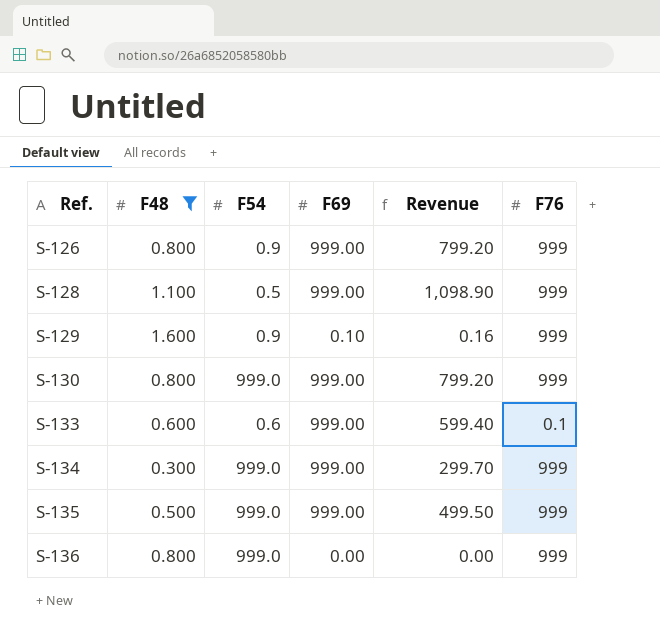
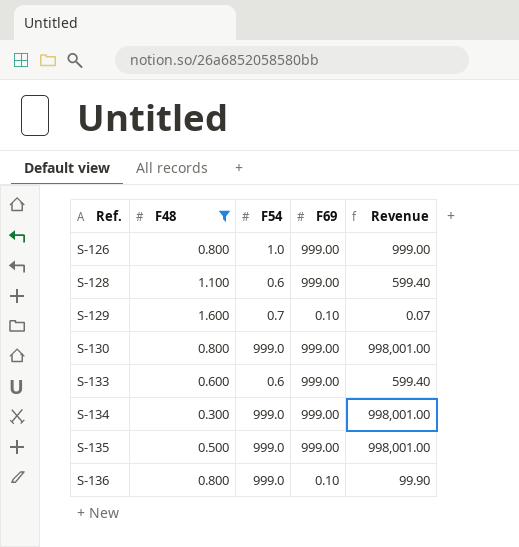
column F76 | position: 6 -> none
column Revenue | formula: [F48] * [F69] -> [F54] * [F69]
S-126 | F54: 0.9 -> 1.0
S-128 | F54: 0.5 -> 0.6
S-129 | F54: 0.9 -> 0.7
S-136 | F69: 0.00 -> 0.10

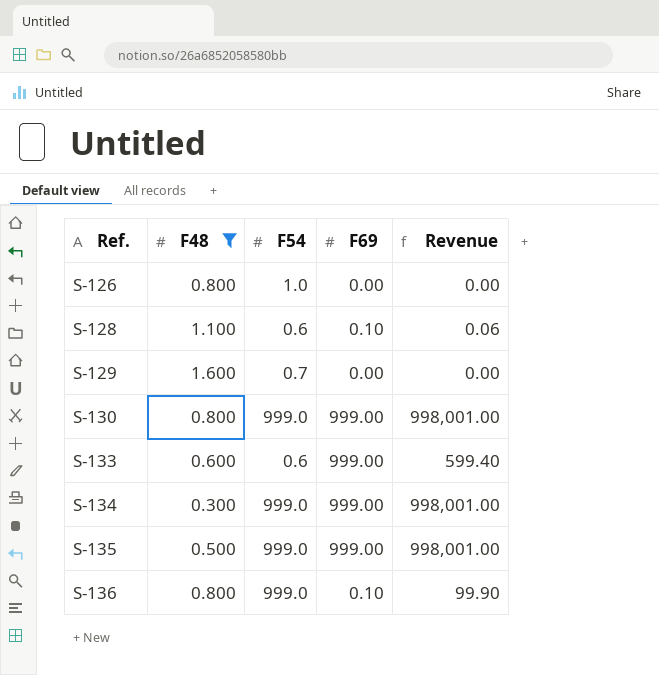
S-126 | F69: 999.00 -> 0.00
S-126 | Revenue: 999.00 -> 0.00
S-128 | F69: 999.00 -> 0.10
S-128 | Revenue: 599.40 -> 0.06
S-129 | F69: 0.10 -> 0.00
S-129 | Revenue: 0.07 -> 0.00

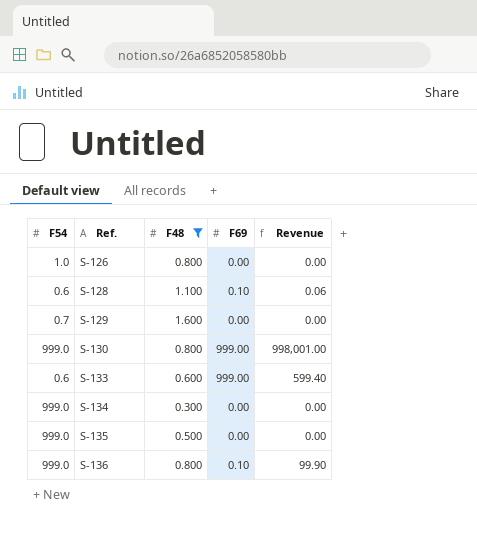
column F54 | position: 3 -> 1
S-134 | F69: 999.00 -> 0.00
S-134 | Revenue: 998,001.00 -> 0.00
S-135 | F69: 999.00 -> 0.00
S-135 | Revenue: 998,001.00 -> 0.00

